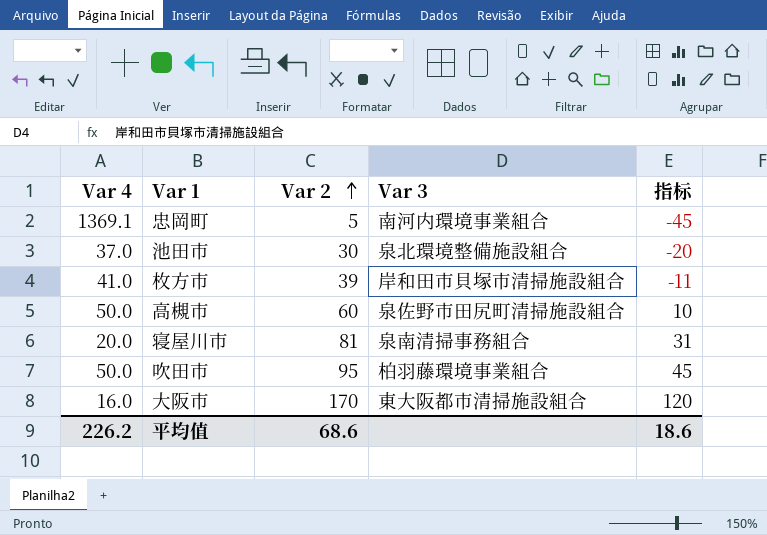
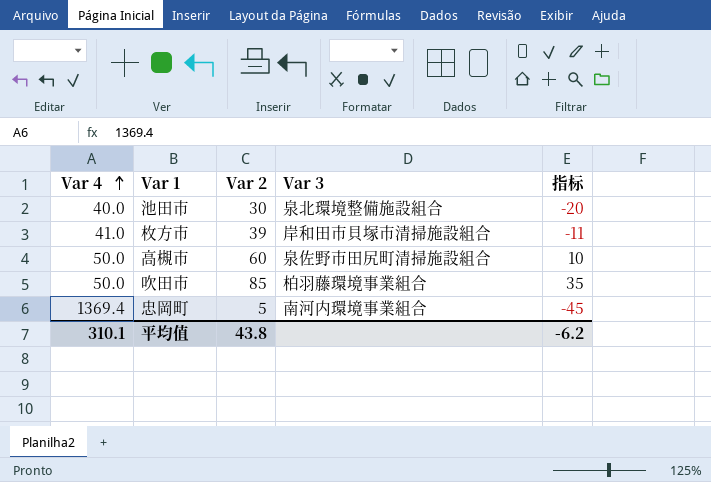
row order: Var 2 ascending -> Var 4 ascending
row 寝屋川市: 20.0 | 81 | 泉南清掃事務組合 | 31 -> none
row 大阪市: 16.0 | 170 | 東大阪都市清掃施設組合 | 120 -> none
池田市 | Var 4: 37.0 -> 40.0
吹田市 | Var 2: 95 -> 85
吹田市 | 指标: 45 -> 35
忠岡町 | Var 4: 1369.1 -> 1369.4
平均值 | Var 4: 226.2 -> 310.1
平均值 | Var 2: 68.6 -> 43.8
平均值 | 指标: 18.6 -> -6.2

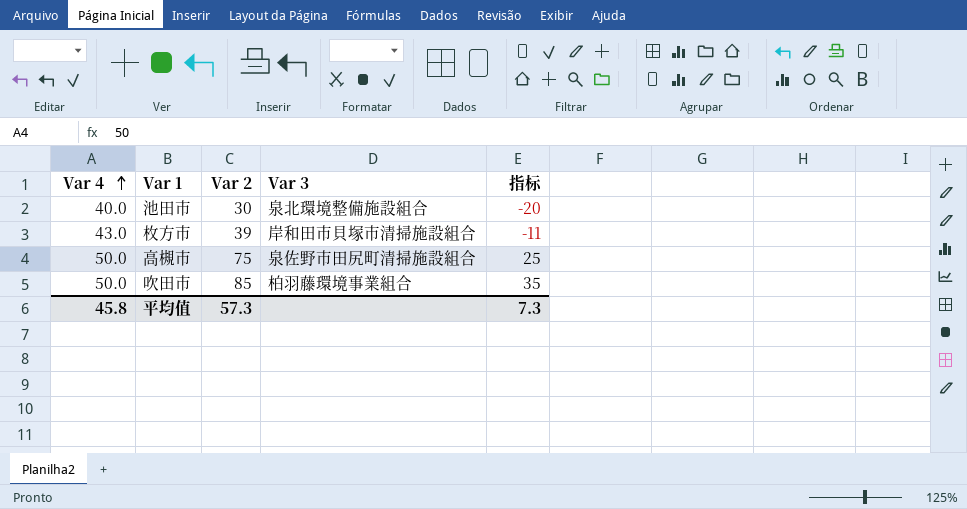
row 忠岡町: 1369.4 | 5 | 南河内環境事業組合 | -45 -> none
枚方市 | Var 4: 41.0 -> 43.0
高槻市 | Var 2: 60 -> 75
高槻市 | 指标: 10 -> 25
平均值 | Var 4: 310.1 -> 45.8
平均值 | Var 2: 43.8 -> 57.3
平均值 | 指标: -6.2 -> 7.3

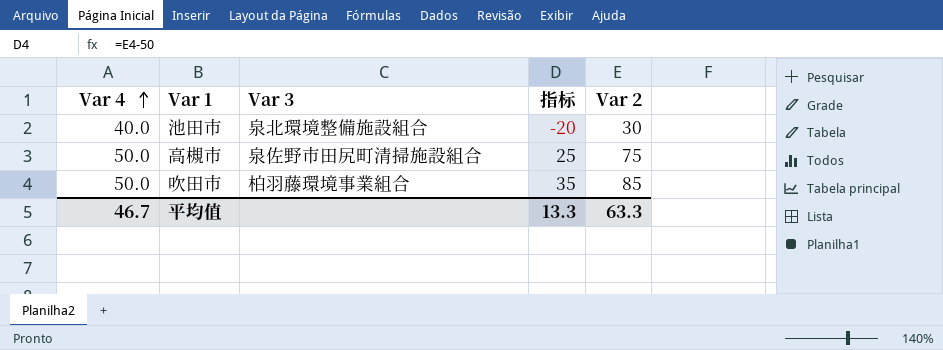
column Var 2 | position: 3 -> 5
row 枚方市: 43.0 | 39 | 岸和田市貝塚市清掃施設組合 | -11 -> none
平均值 | Var 4: 45.8 -> 46.7
平均值 | 指标: 7.3 -> 13.3
平均值 | Var 2: 57.3 -> 63.3

